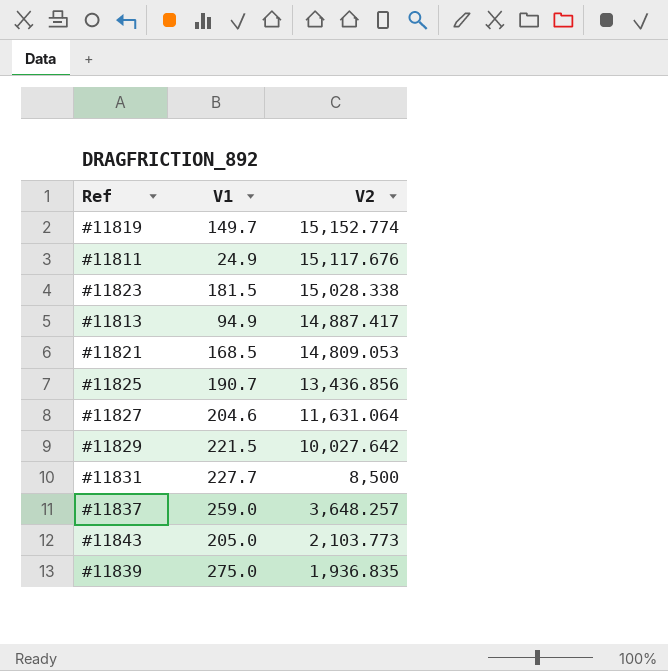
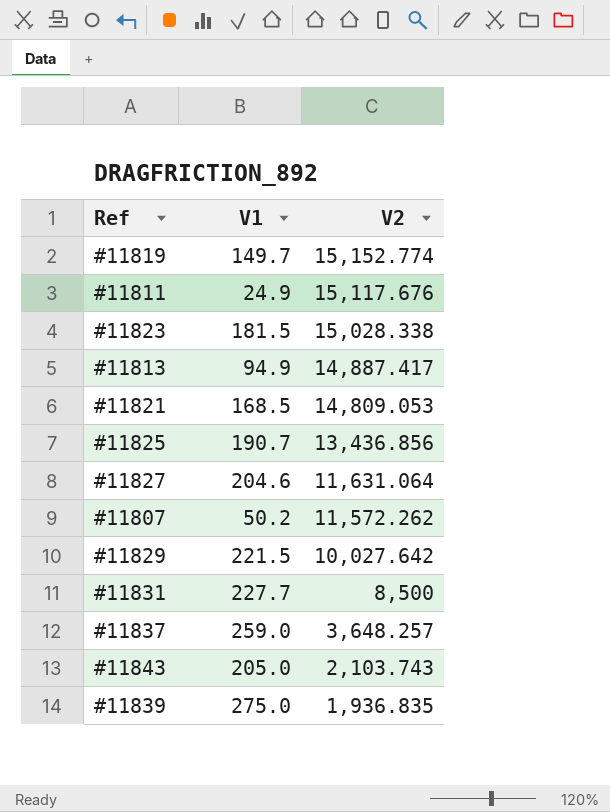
row #11807: none -> 50.2 | 11,572.262
#11843 | V2: 2,103.773 -> 2,103.743

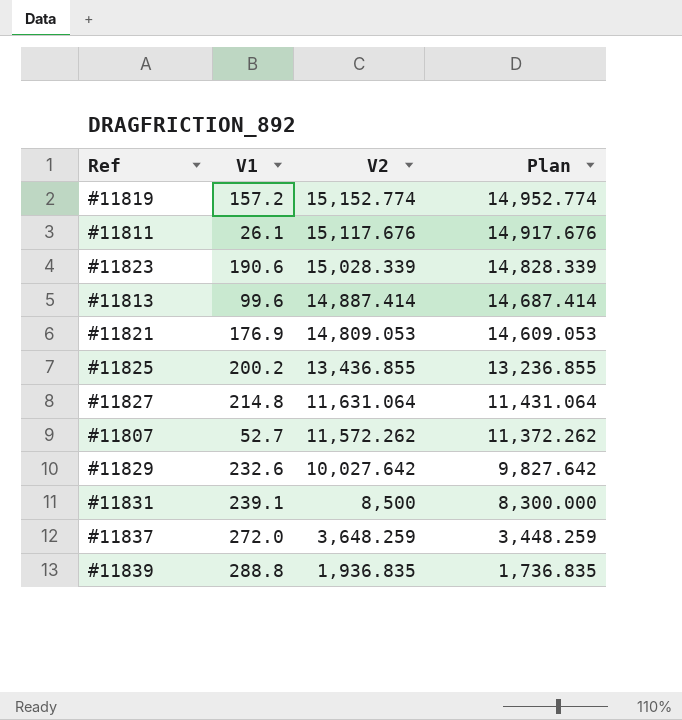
column Plan | formula: none -> [V2] - 200
row #11843: 205.0 | 2,103.743 -> none
#11819 | V1: 149.7 -> 157.2
#11811 | V1: 24.9 -> 26.1
#11823 | V1: 181.5 -> 190.6
#11823 | V2: 15,028.338 -> 15,028.339
#11813 | V1: 94.9 -> 99.6
#11813 | V2: 14,887.417 -> 14,887.414
#11821 | V1: 168.5 -> 176.9
#11825 | V1: 190.7 -> 200.2
#11825 | V2: 13,436.856 -> 13,436.855
#11827 | V1: 204.6 -> 214.8
#11807 | V1: 50.2 -> 52.7
#11829 | V1: 221.5 -> 232.6
#11831 | V1: 227.7 -> 239.1
#11837 | V1: 259.0 -> 272.0
#11837 | V2: 3,648.257 -> 3,648.259
#11839 | V1: 275.0 -> 288.8

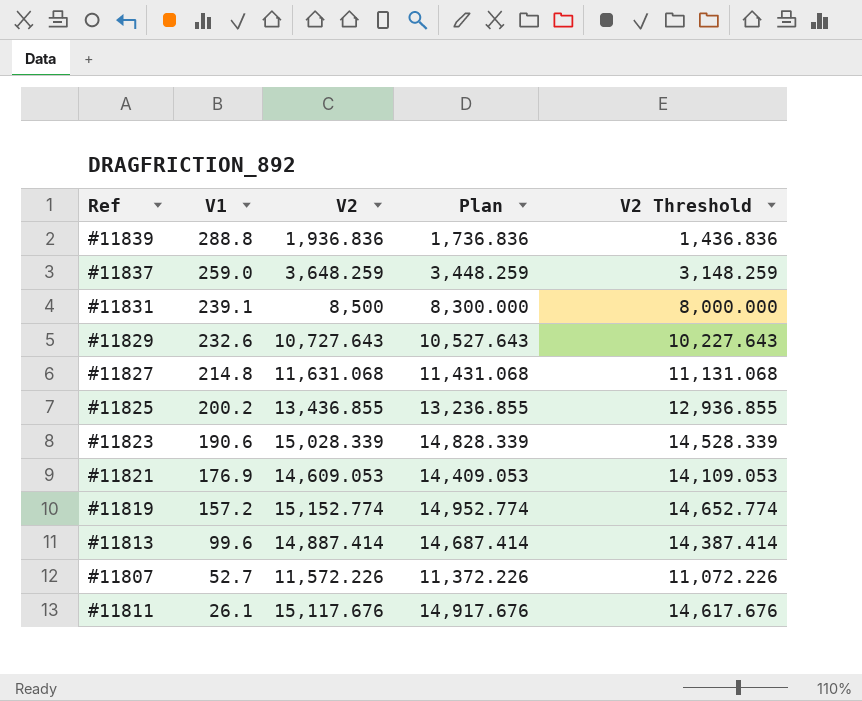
row order: V2 descending -> V1 descending
column V2 Threshold | formula: none -> [V2] - 500
#11839 | V2: 1,936.835 -> 1,936.836
#11839 | Plan: 1,736.835 -> 1,736.836
#11837 | V1: 272.0 -> 259.0
#11829 | V2: 10,027.642 -> 10,727.643
#11829 | Plan: 9,827.642 -> 10,527.643
#11827 | V2: 11,631.064 -> 11,631.068
#11827 | Plan: 11,431.064 -> 11,431.068
#11821 | V2: 14,809.053 -> 14,609.053
#11821 | Plan: 14,609.053 -> 14,409.053
#11807 | V2: 11,572.262 -> 11,572.226
#11807 | Plan: 11,372.262 -> 11,372.226

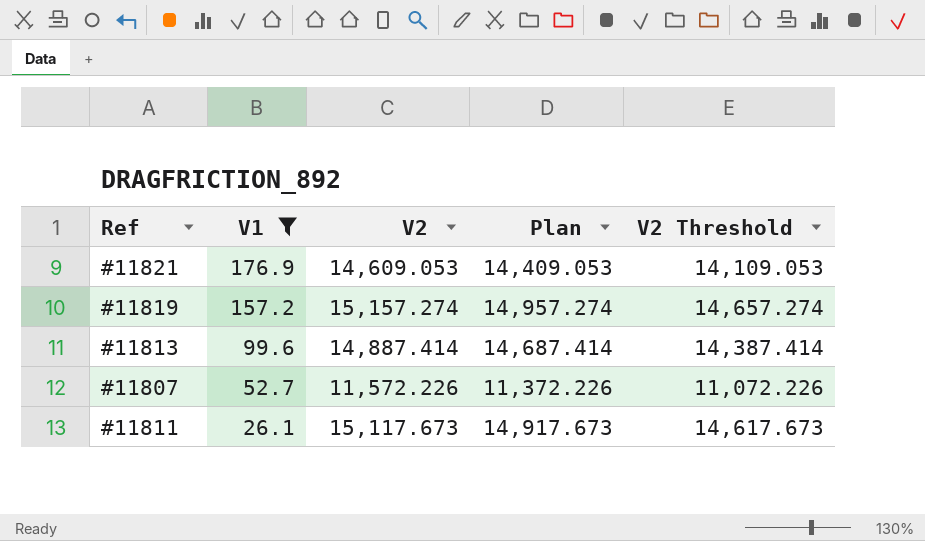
filter: none -> V1 <= 176.9
#11819 | V2: 15,152.774 -> 15,157.274
#11819 | Plan: 14,952.774 -> 14,957.274
#11819 | V2 Threshold: 14,652.774 -> 14,657.274
#11811 | V2: 15,117.676 -> 15,117.673
#11811 | Plan: 14,917.676 -> 14,917.673
#11811 | V2 Threshold: 14,617.676 -> 14,617.673

